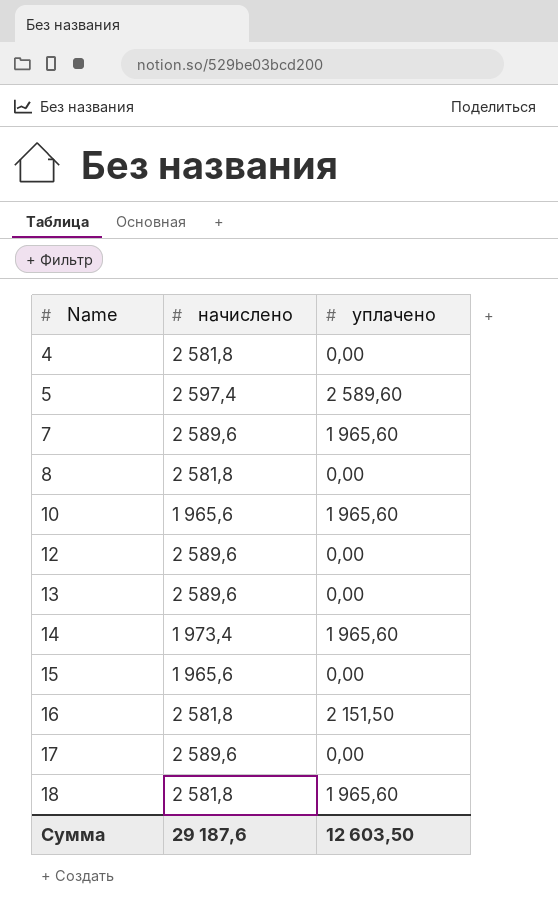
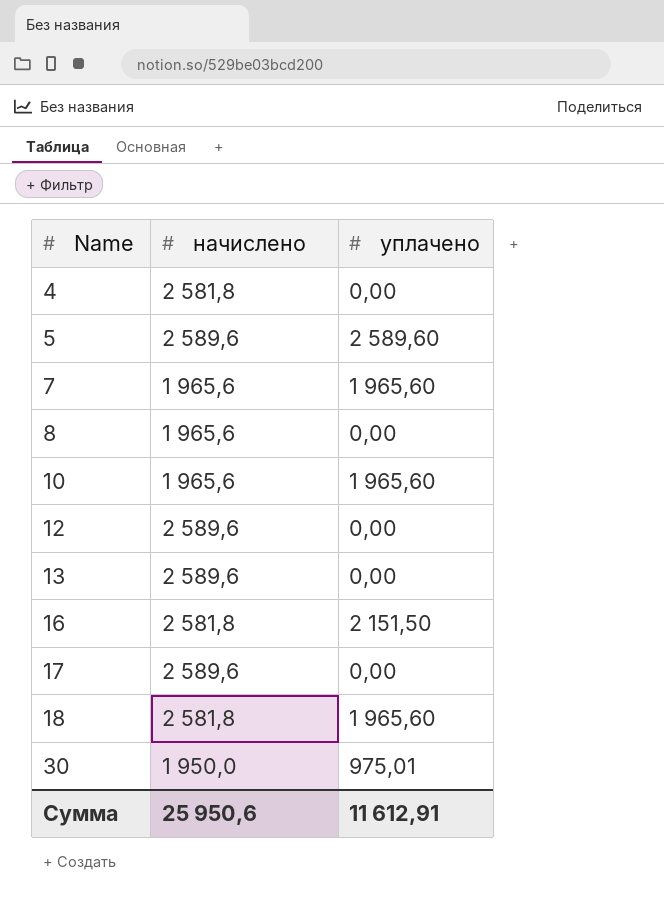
row 14: 1 973,4 | 1 965,60 -> none
row 15: 1 965,6 | 0,00 -> none
5 | начислено: 2 597,4 -> 2 589,6
7 | начислено: 2 589,6 -> 1 965,6
8 | начислено: 2 581,8 -> 1 965,6
row 30: none -> 1 950,0 | 975,01
Сумма | начислено: 29 187,6 -> 25 950,6
Сумма | уплачено: 12 603,50 -> 11 612,91

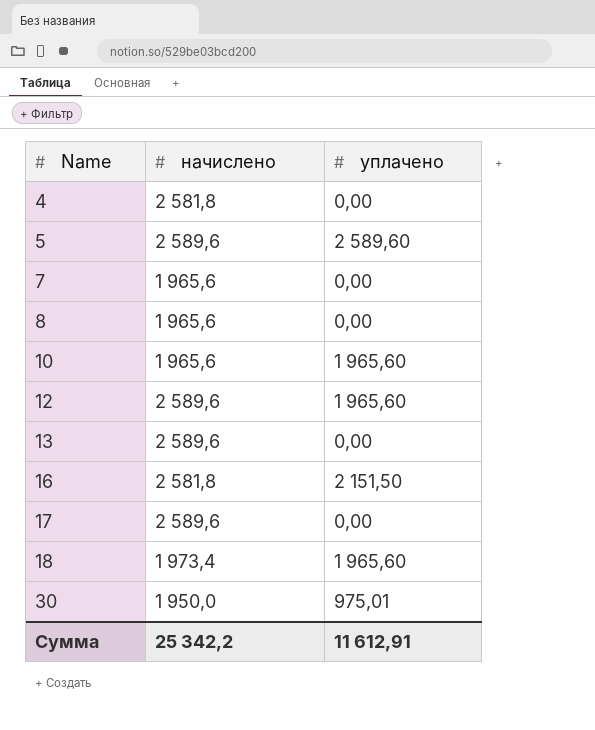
7 | уплачено: 1 965,60 -> 0,00
12 | уплачено: 0,00 -> 1 965,60
18 | начислено: 2 581,8 -> 1 973,4
Сумма | начислено: 25 950,6 -> 25 342,2

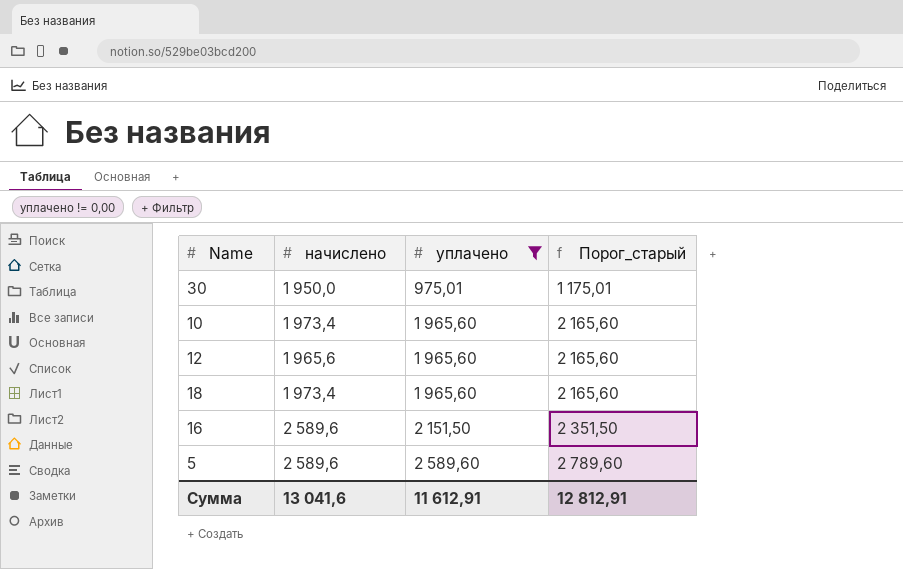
filter: none -> уплачено != 0,00
row order: Name ascending -> уплачено ascending
column Порог_старый | formula: none -> [уплачено] + 200
10 | начислено: 1 965,6 -> 1 973,4
12 | начислено: 2 589,6 -> 1 965,6
16 | начислено: 2 581,8 -> 2 589,6
Сумма | начислено: 25 342,2 -> 13 041,6

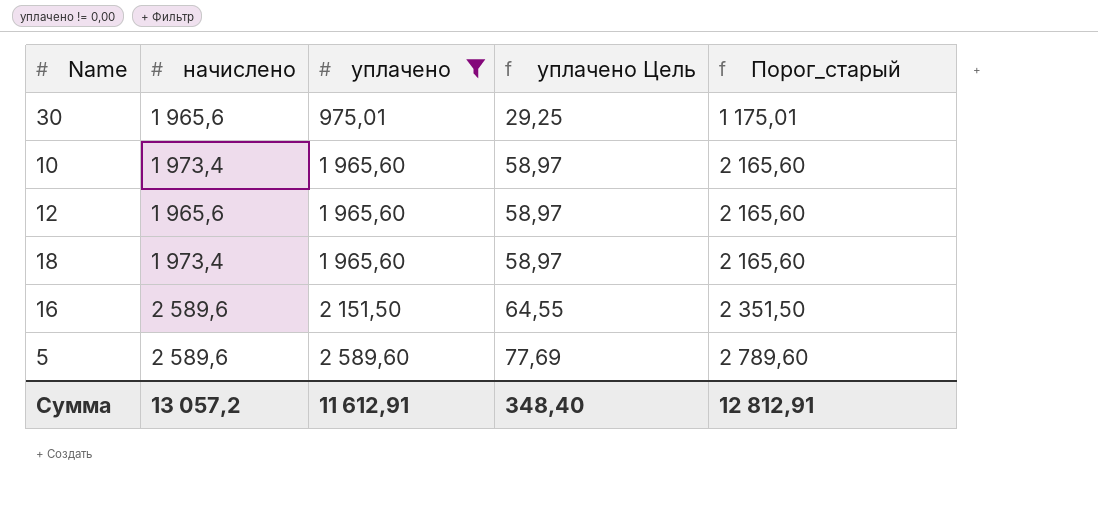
column уплачено Цель | formula: none -> [уплачено] * 0,03
30 | начислено: 1 950,0 -> 1 965,6
Сумма | начислено: 13 041,6 -> 13 057,2

